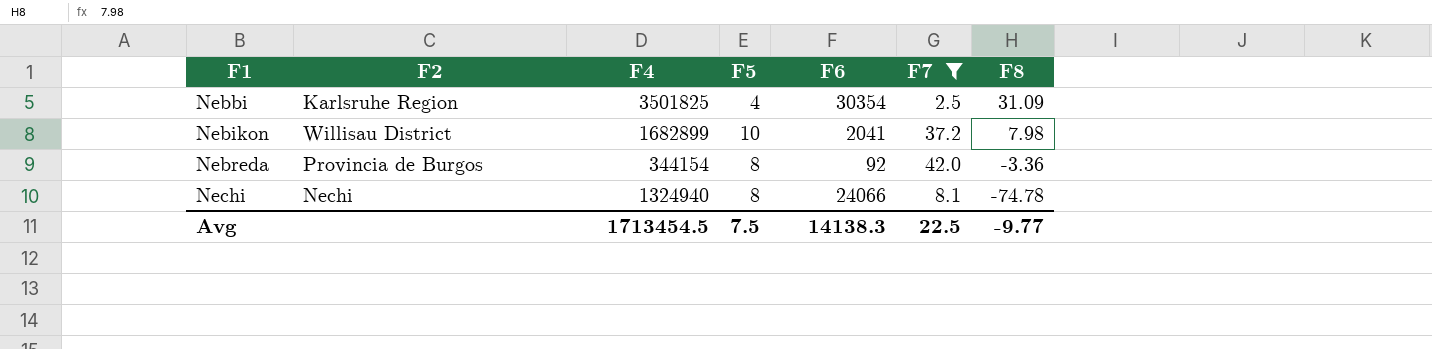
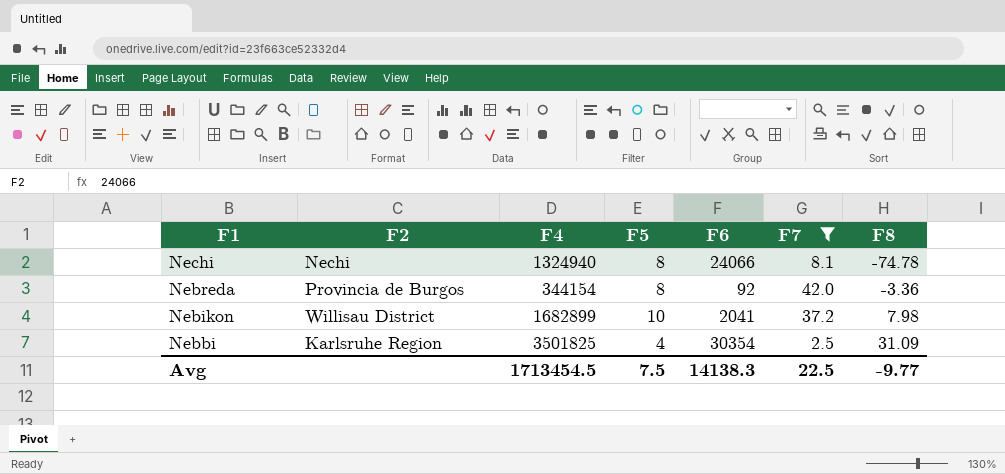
row order: F1 ascending -> F1 descending

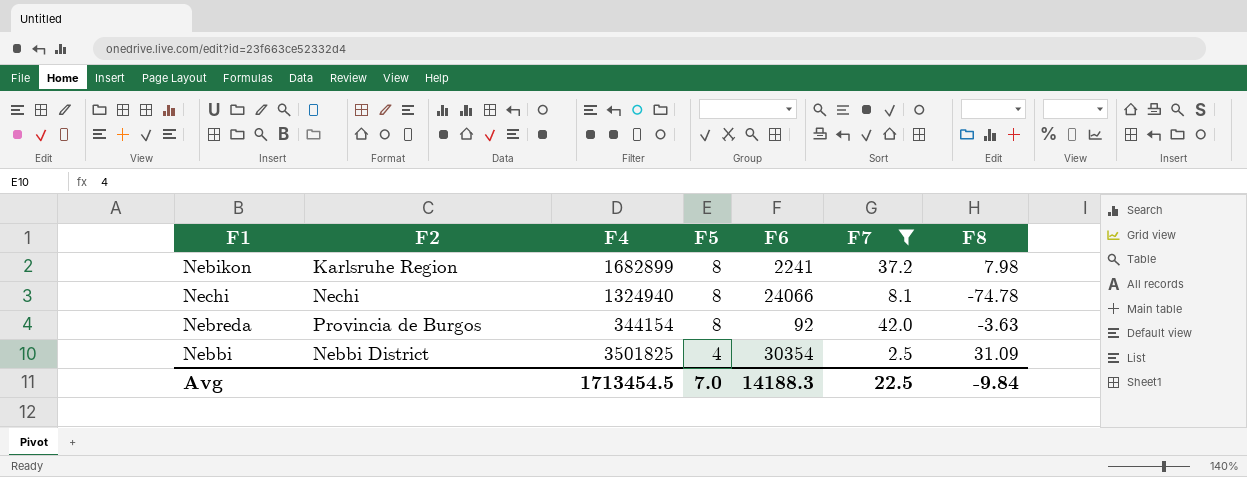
row order: F1 descending -> F5 descending
Nebikon | F2: Willisau District -> Karlsruhe Region
Nebikon | F5: 10 -> 8
Nebikon | F6: 2041 -> 2241
Nebreda | F8: -3.36 -> -3.63
Nebbi | F2: Karlsruhe Region -> Nebbi District
Avg | F5: 7.5 -> 7.0
Avg | F6: 14138.3 -> 14188.3
Avg | F8: -9.77 -> -9.84

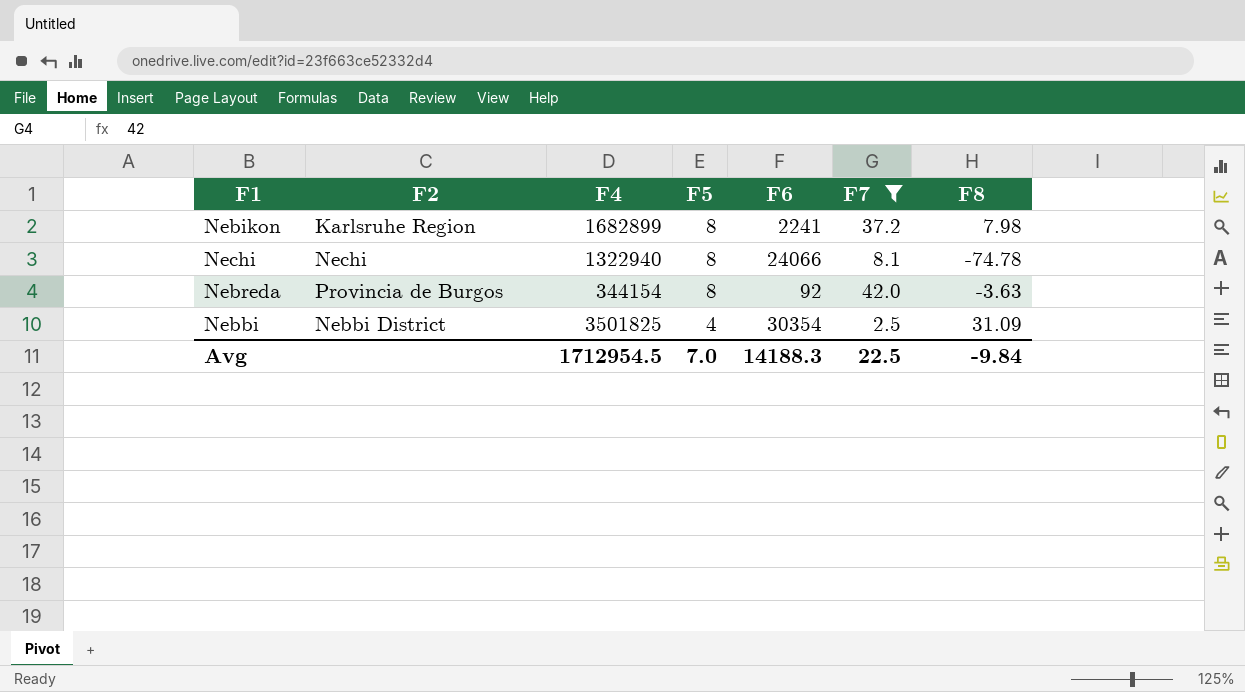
Nechi | F4: 1324940 -> 1322940
Avg | F4: 1713454.5 -> 1712954.5

